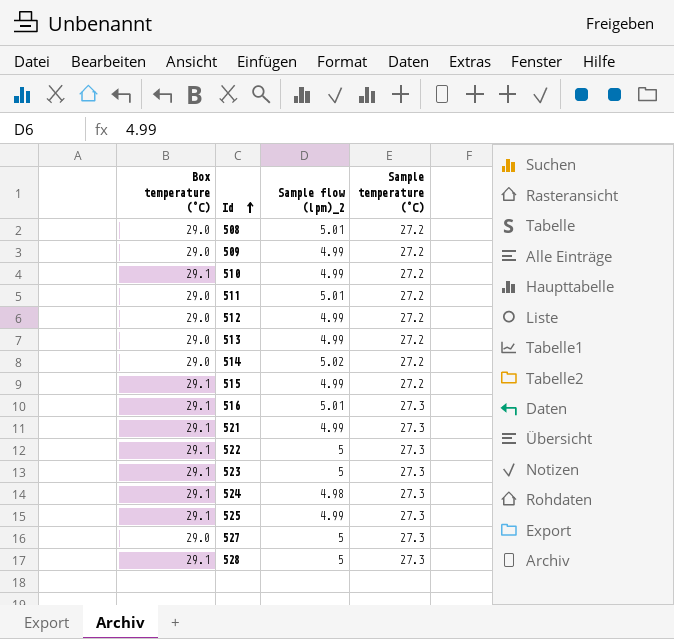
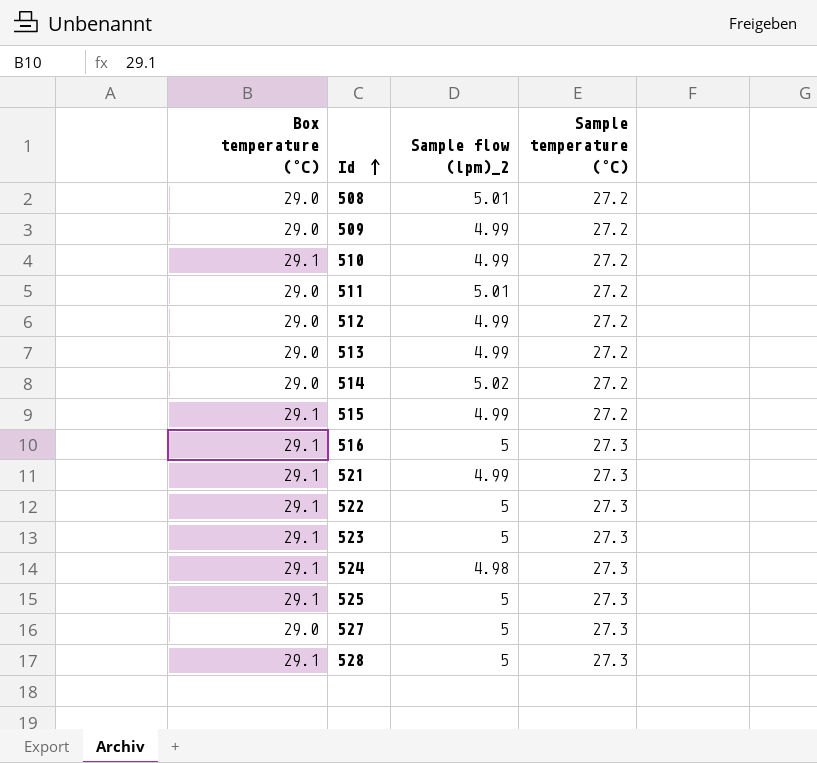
516 | Sample flow (lpm)_2: 5.01 -> 5
525 | Sample flow (lpm)_2: 4.99 -> 5

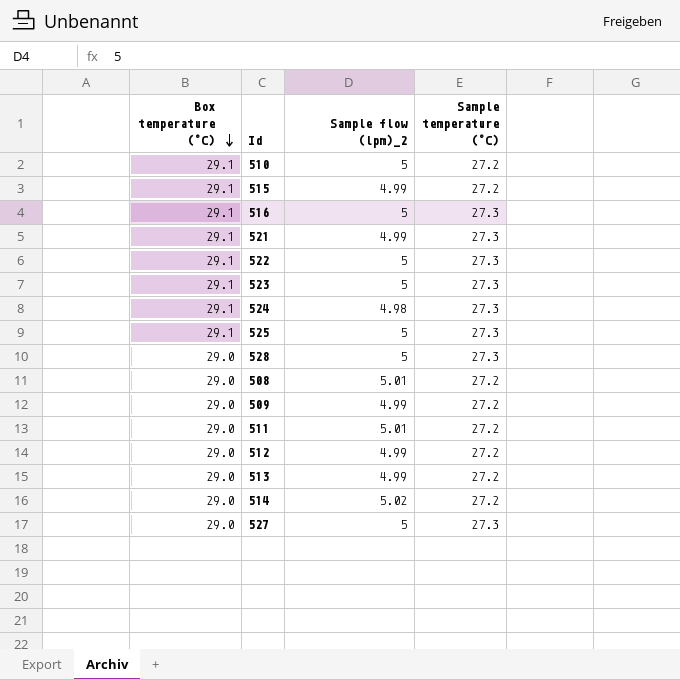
row order: Id ascending -> Box temperature (°C) descending
510 | Sample flow (lpm)_2: 4.99 -> 5
528 | Box temperature (°C): 29.1 -> 29.0

